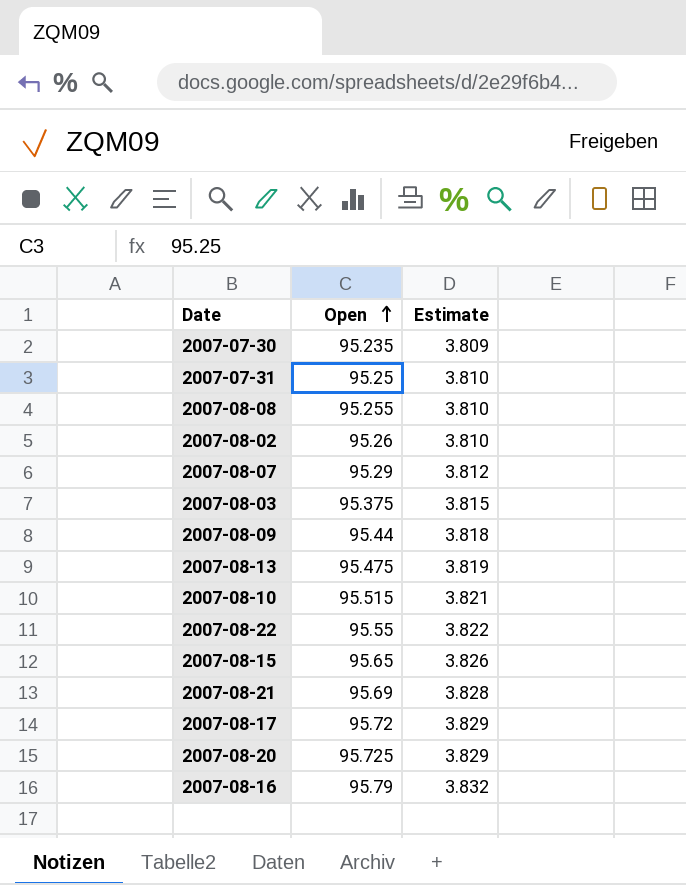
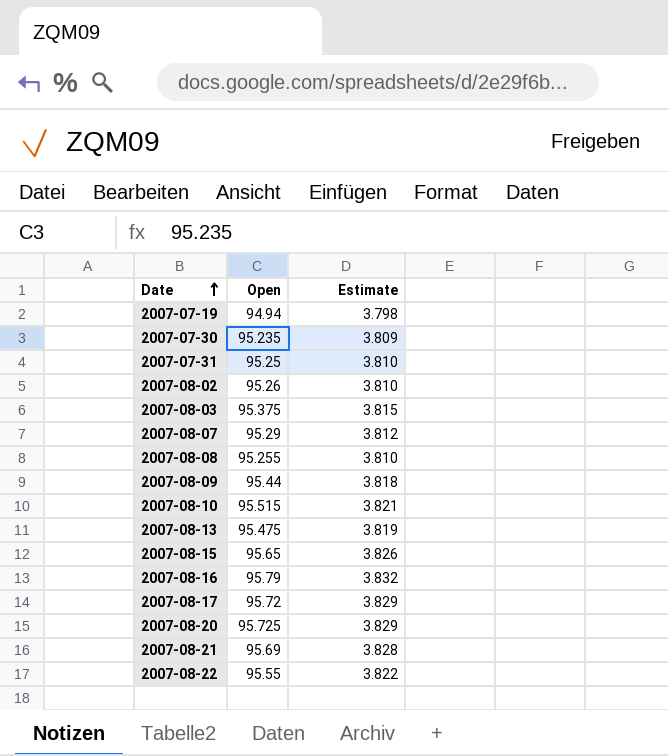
row order: Open ascending -> Date ascending
row 2007-07-19: none -> 94.94 | 3.798

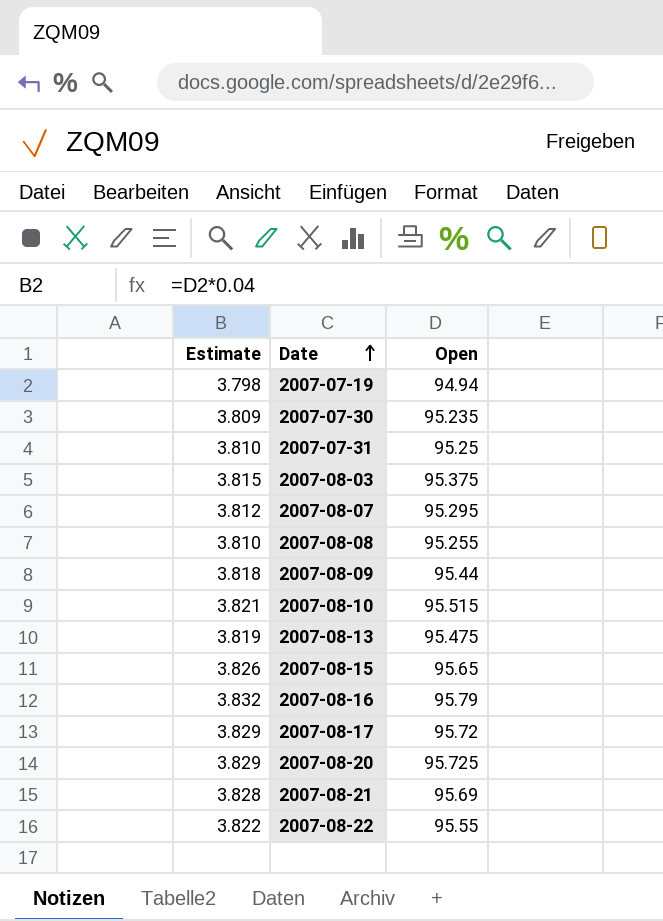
column Estimate | position: 3 -> 1
row 2007-08-02: 95.26 | 3.810 -> none
2007-08-07 | Open: 95.29 -> 95.295

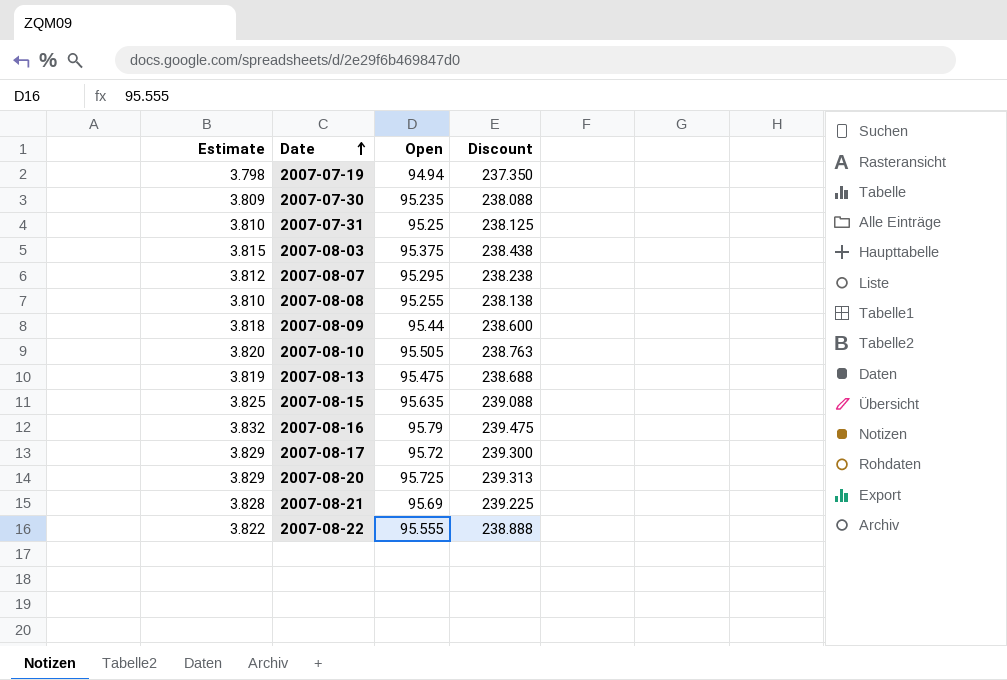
column Discount | formula: none -> [Open] * 2.5
2007-08-10 | Estimate: 3.821 -> 3.820
2007-08-10 | Open: 95.515 -> 95.505
2007-08-15 | Estimate: 3.826 -> 3.825
2007-08-15 | Open: 95.65 -> 95.635
2007-08-22 | Open: 95.55 -> 95.555

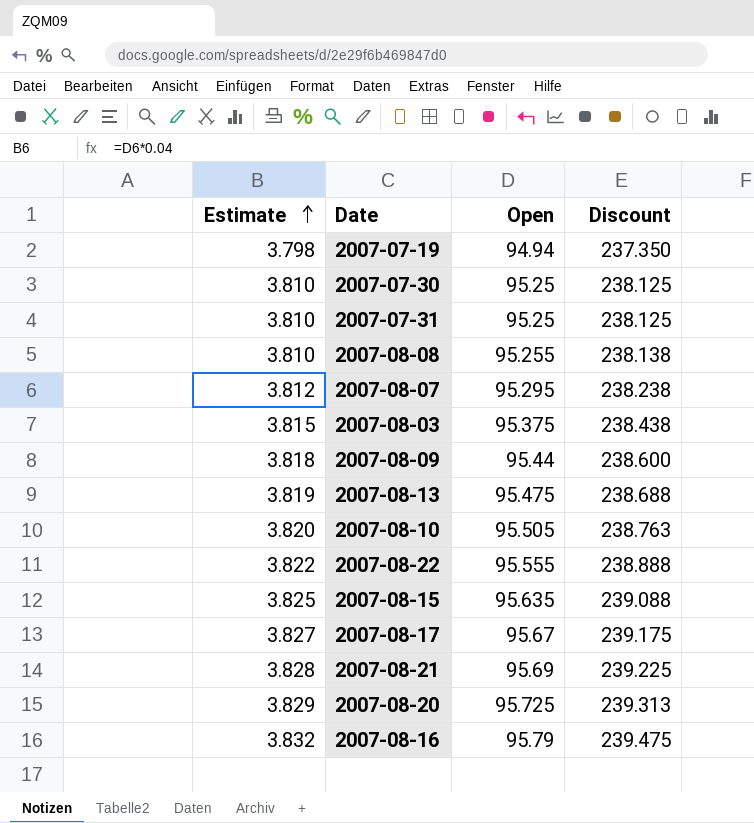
row order: Date ascending -> Estimate ascending
2007-07-30 | Estimate: 3.809 -> 3.810
2007-07-30 | Open: 95.235 -> 95.25
2007-07-30 | Discount: 238.088 -> 238.125
2007-08-17 | Estimate: 3.829 -> 3.827
2007-08-17 | Open: 95.72 -> 95.67
2007-08-17 | Discount: 239.300 -> 239.175

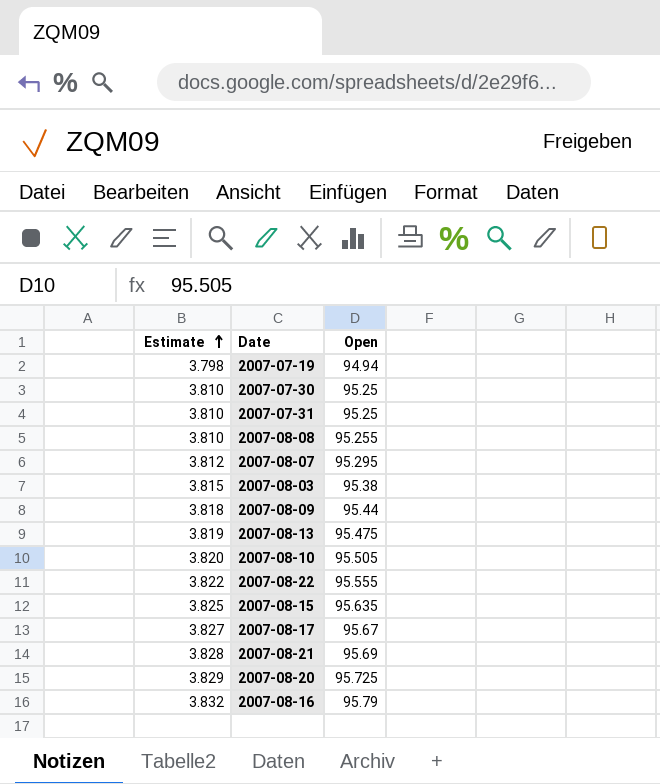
column Discount | formula: [Open] * 2.5 -> none
2007-08-03 | Open: 95.375 -> 95.38

